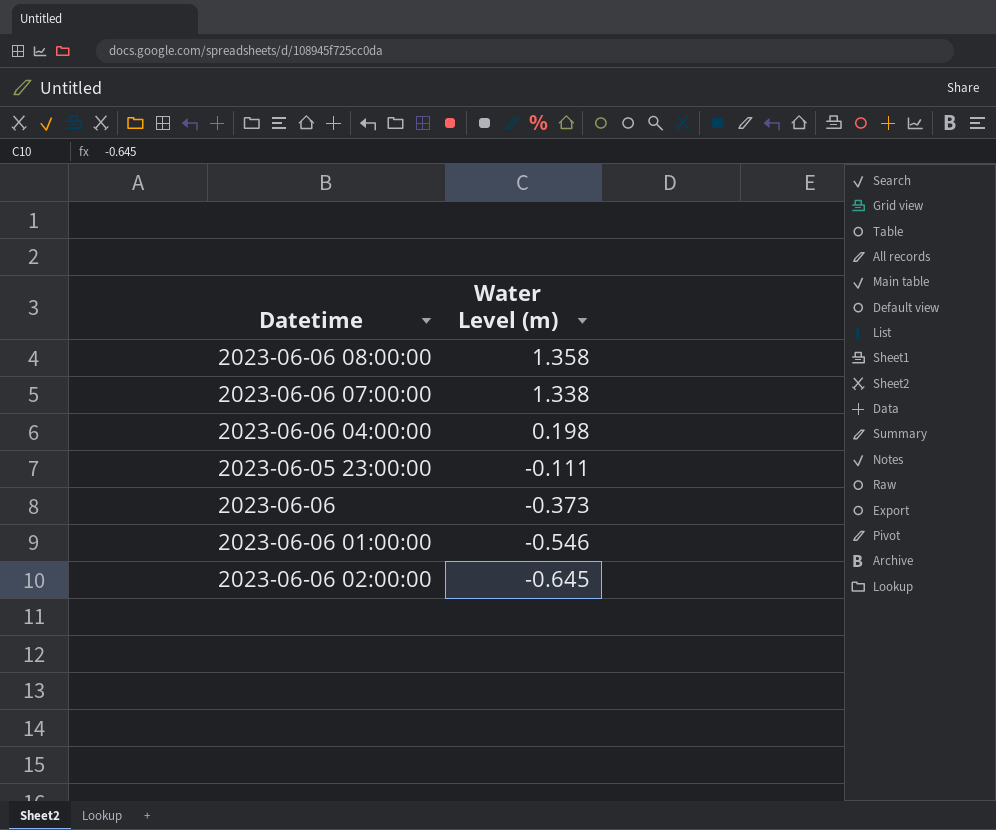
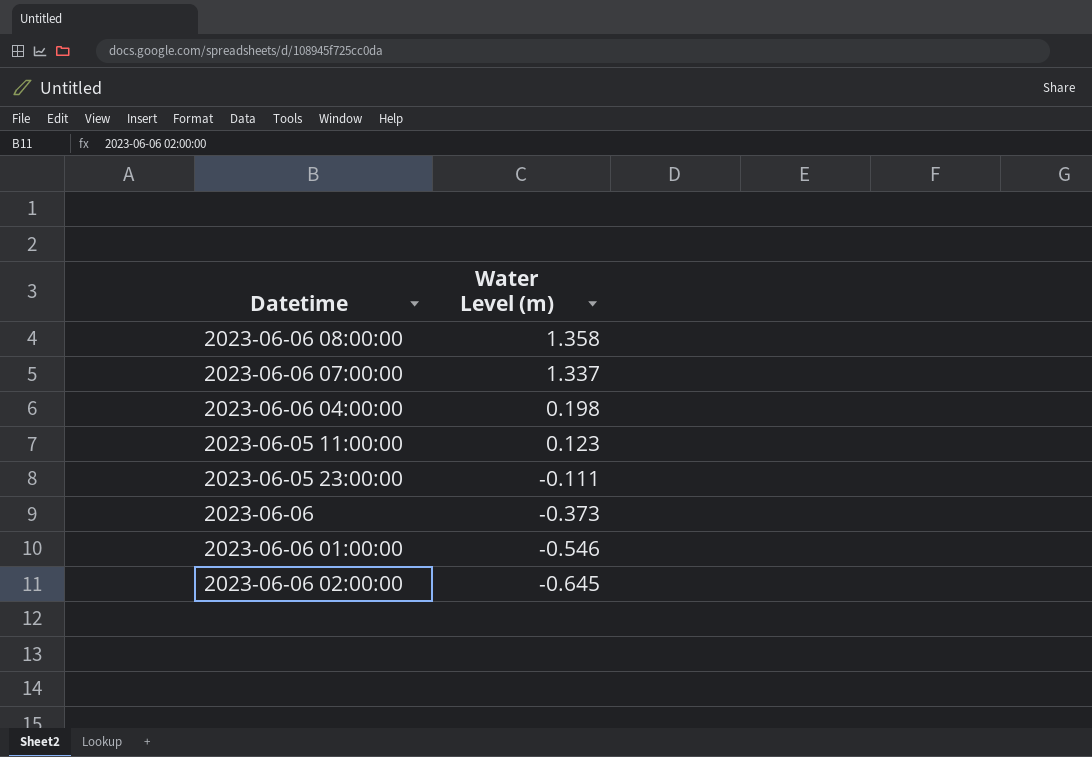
2023-06-06 07:00:00 | Water Level (m): 1.338 -> 1.337
row 2023-06-05 11:00:00: none -> 0.123

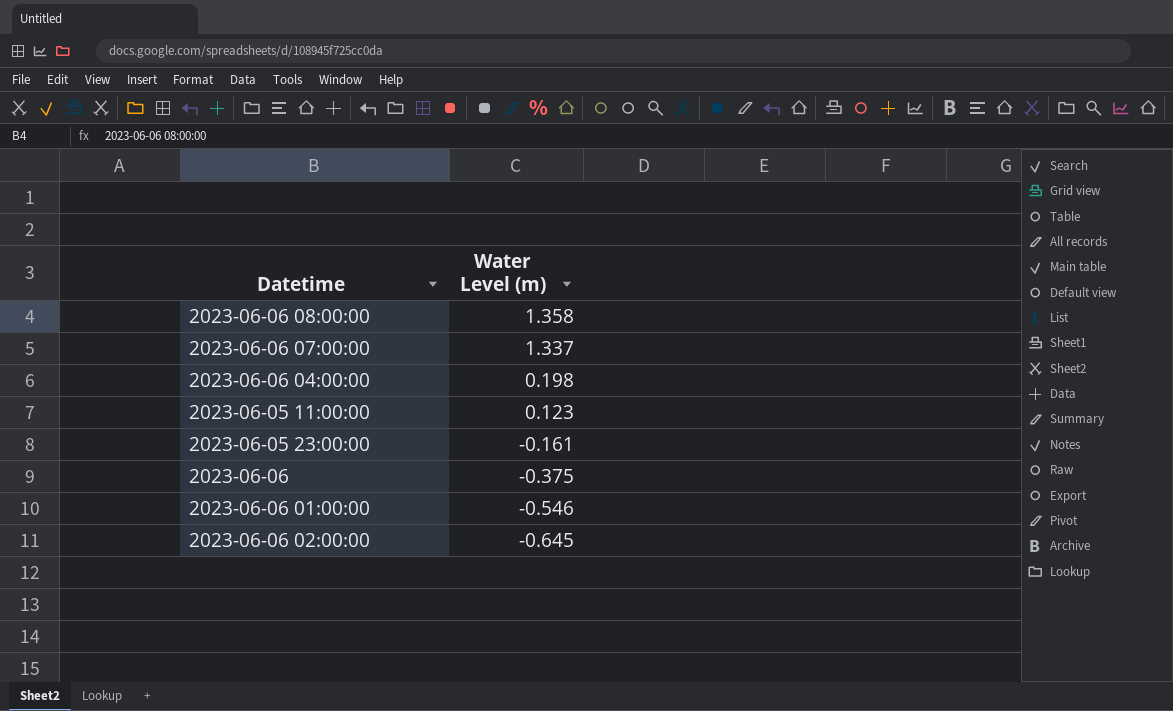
2023-06-05 23:00:00 | Water Level (m): -0.111 -> -0.161
2023-06-06 | Water Level (m): -0.373 -> -0.375

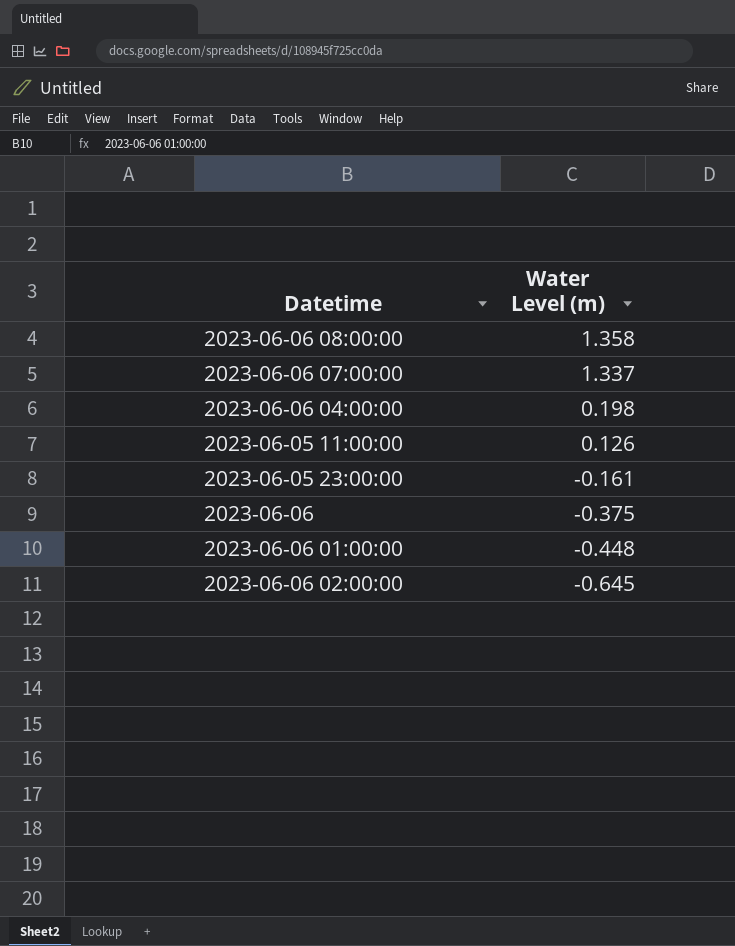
2023-06-05 11:00:00 | Water Level (m): 0.123 -> 0.126
2023-06-06 01:00:00 | Water Level (m): -0.546 -> -0.448

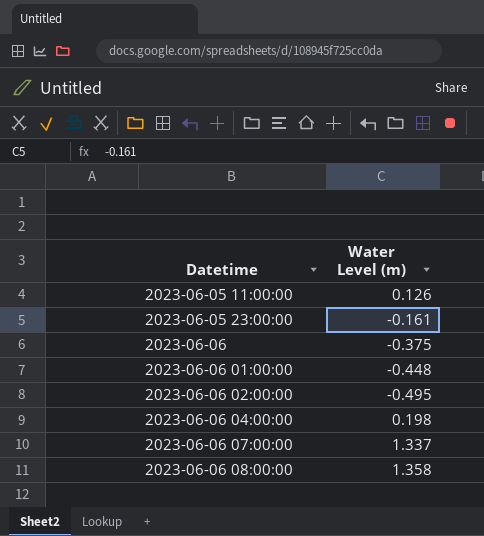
row order: Water Level (m) descending -> Datetime ascending
2023-06-06 02:00:00 | Water Level (m): -0.645 -> -0.495

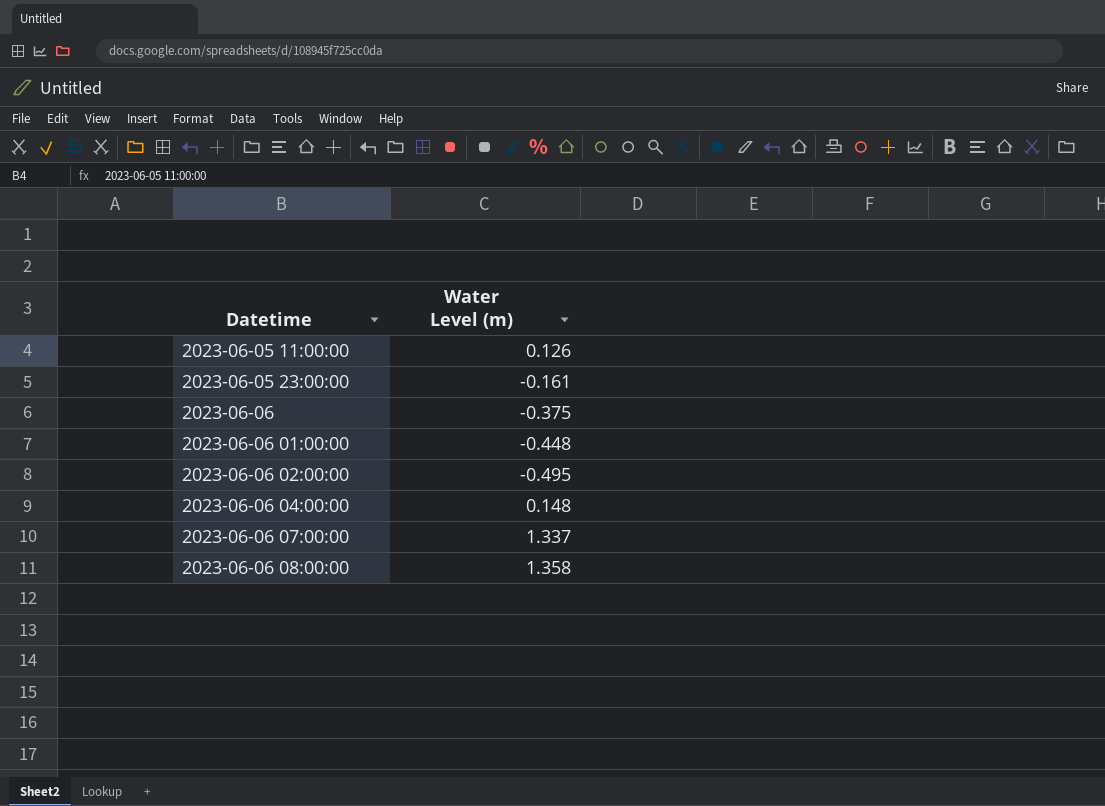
2023-06-06 04:00:00 | Water Level (m): 0.198 -> 0.148

